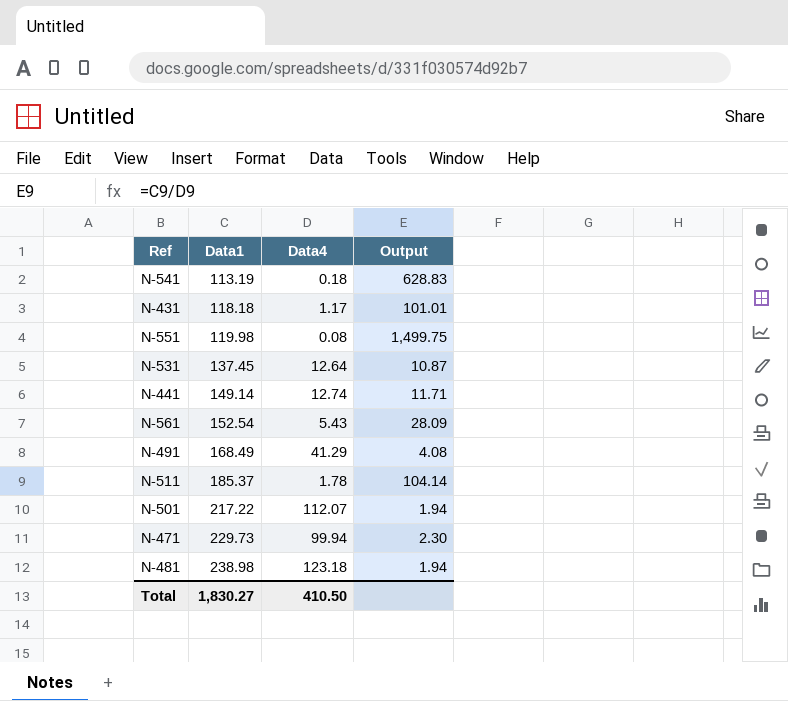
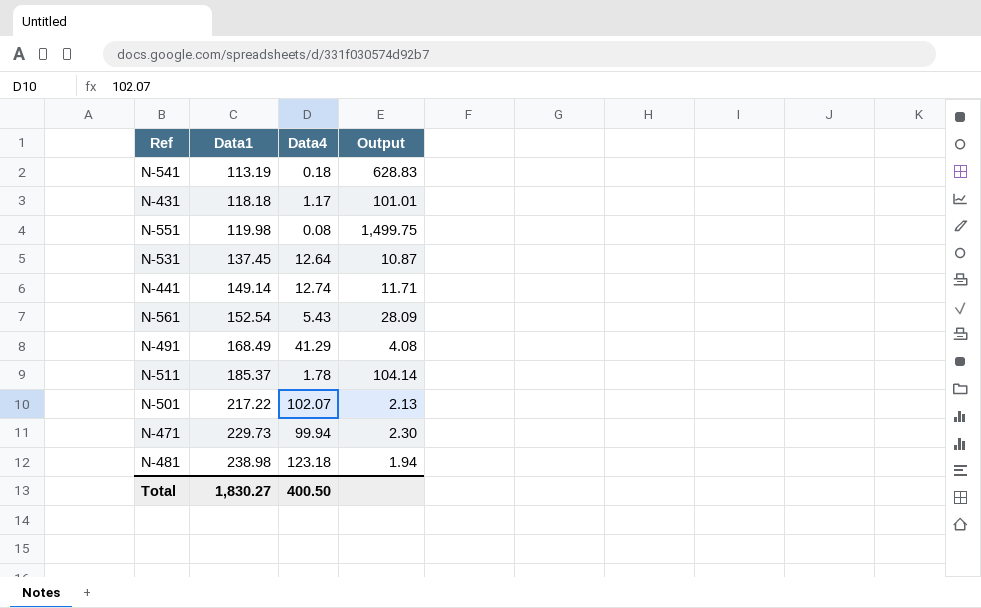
N-501 | Data4: 112.07 -> 102.07
N-501 | Output: 1.94 -> 2.13
Total | Data4: 410.50 -> 400.50

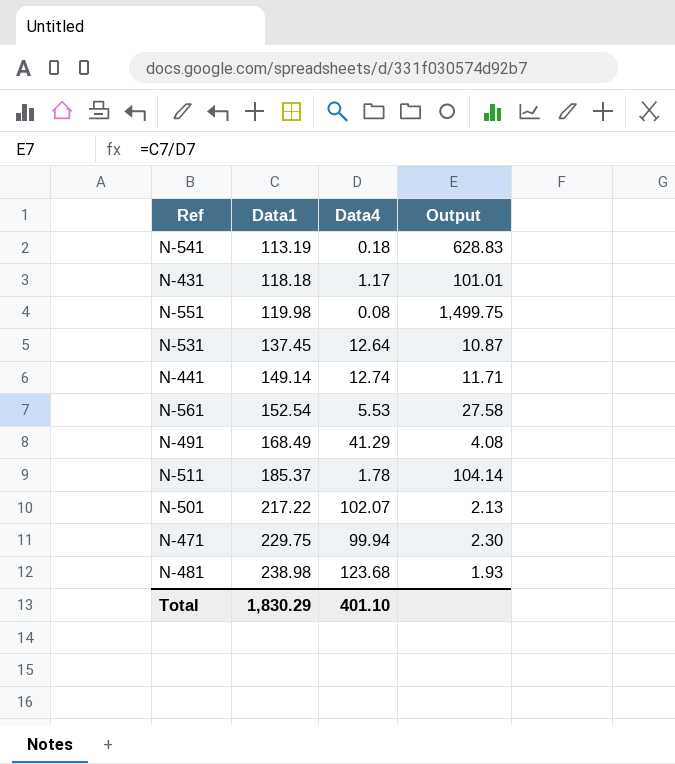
N-561 | Data4: 5.43 -> 5.53
N-561 | Output: 28.09 -> 27.58
N-471 | Data1: 229.73 -> 229.75
N-481 | Data4: 123.18 -> 123.68
N-481 | Output: 1.94 -> 1.93
Total | Data1: 1,830.27 -> 1,830.29
Total | Data4: 400.50 -> 401.10

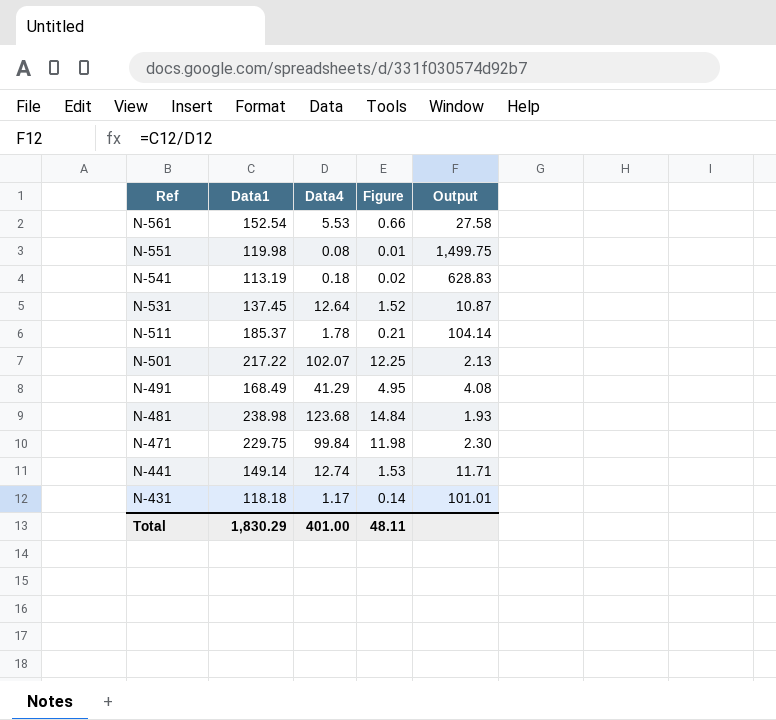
row order: Data1 ascending -> Ref descending
column Figure | formula: none -> [Data4] * 0.12
N-471 | Data4: 99.94 -> 99.84
Total | Data4: 401.10 -> 401.00

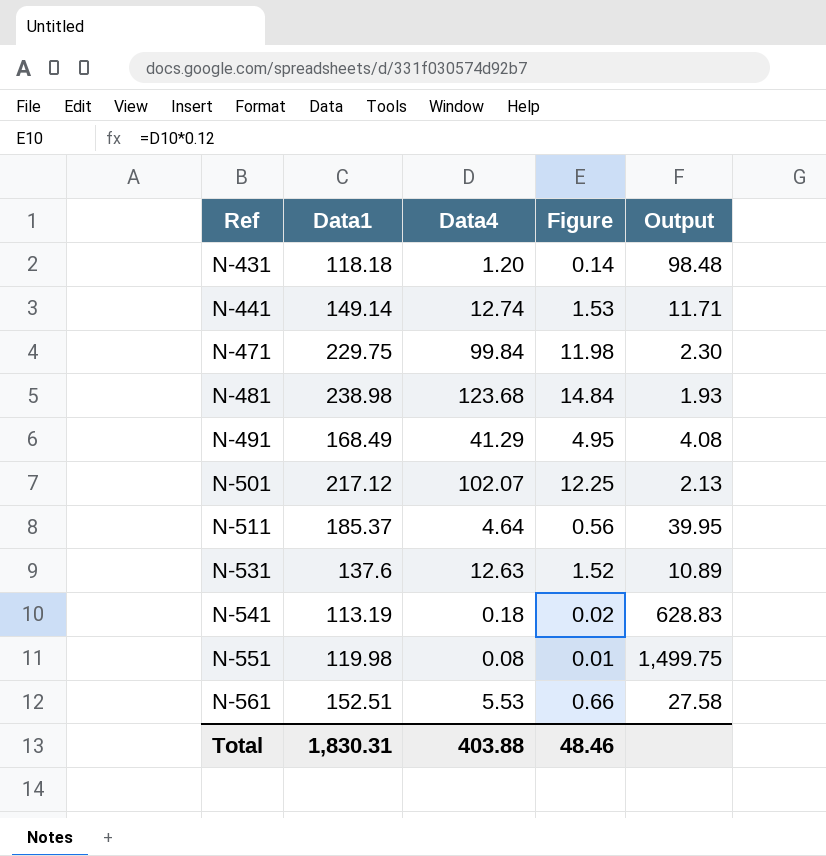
row order: Ref descending -> Ref ascending
N-431 | Data4: 1.17 -> 1.20
N-431 | Output: 101.01 -> 98.48
N-501 | Data1: 217.22 -> 217.12
N-511 | Data4: 1.78 -> 4.64
N-511 | Figure: 0.21 -> 0.56
N-511 | Output: 104.14 -> 39.95
N-531 | Data1: 137.45 -> 137.6
N-531 | Data4: 12.64 -> 12.63
N-531 | Output: 10.87 -> 10.89
N-561 | Data1: 152.54 -> 152.51
Total | Data1: 1,830.29 -> 1,830.31
Total | Data4: 401.00 -> 403.88
Total | Figure: 48.11 -> 48.46

